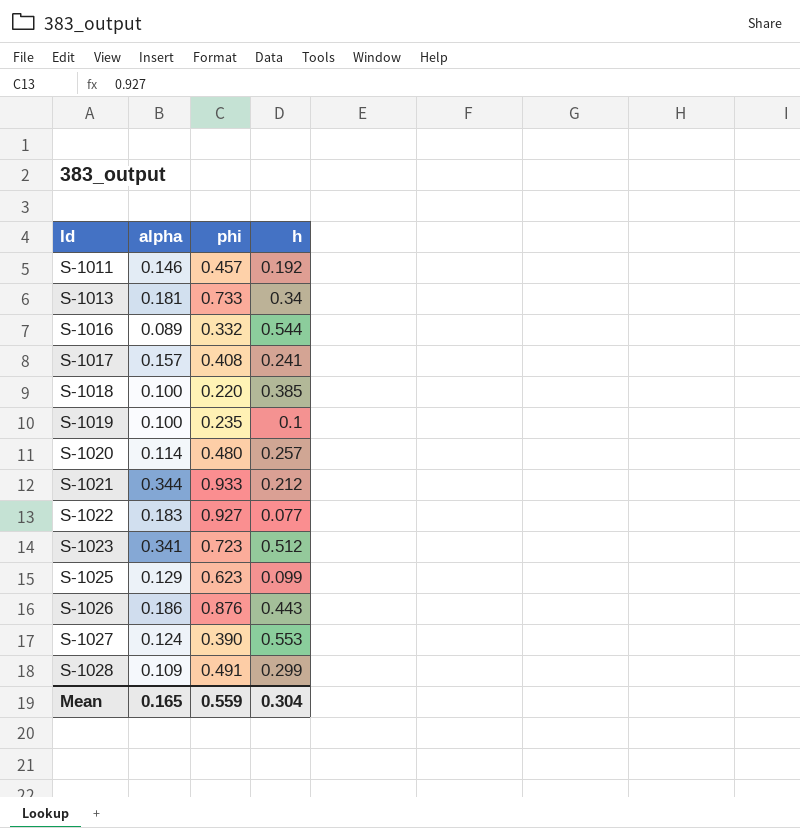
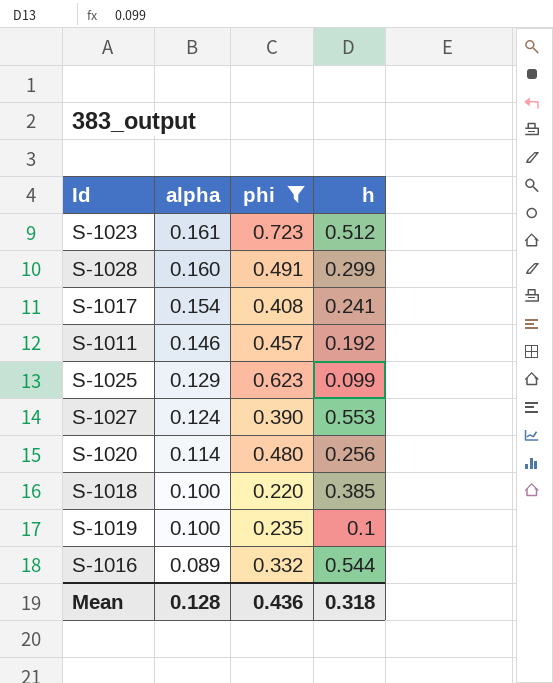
filter: none -> phi <= 0.723
row order: Id ascending -> alpha descending
S-1023 | alpha: 0.341 -> 0.161
S-1028 | alpha: 0.109 -> 0.160
S-1017 | alpha: 0.157 -> 0.154
S-1020 | h: 0.257 -> 0.256
Mean | alpha: 0.165 -> 0.128
Mean | phi: 0.559 -> 0.436
Mean | h: 0.304 -> 0.318

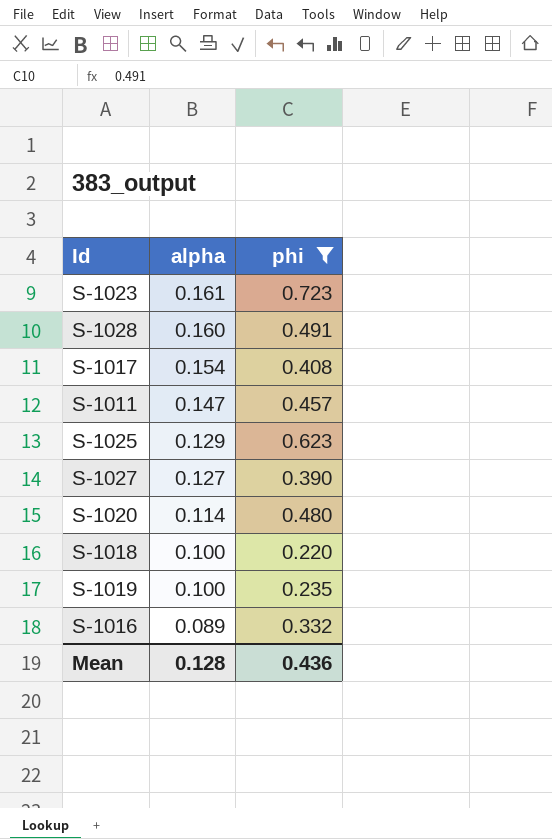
column h | position: 4 -> none
S-1011 | alpha: 0.146 -> 0.147
S-1027 | alpha: 0.124 -> 0.127

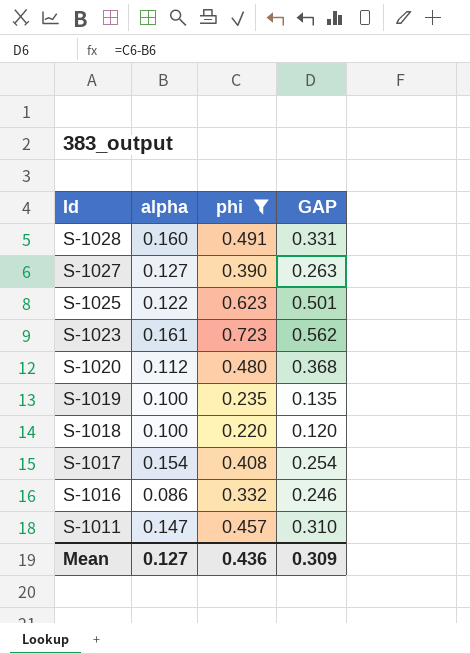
row order: alpha descending -> Id descending
column GAP | formula: none -> [phi] - [alpha]
S-1025 | alpha: 0.129 -> 0.122
S-1020 | alpha: 0.114 -> 0.112
S-1016 | alpha: 0.089 -> 0.086
Mean | alpha: 0.128 -> 0.127

